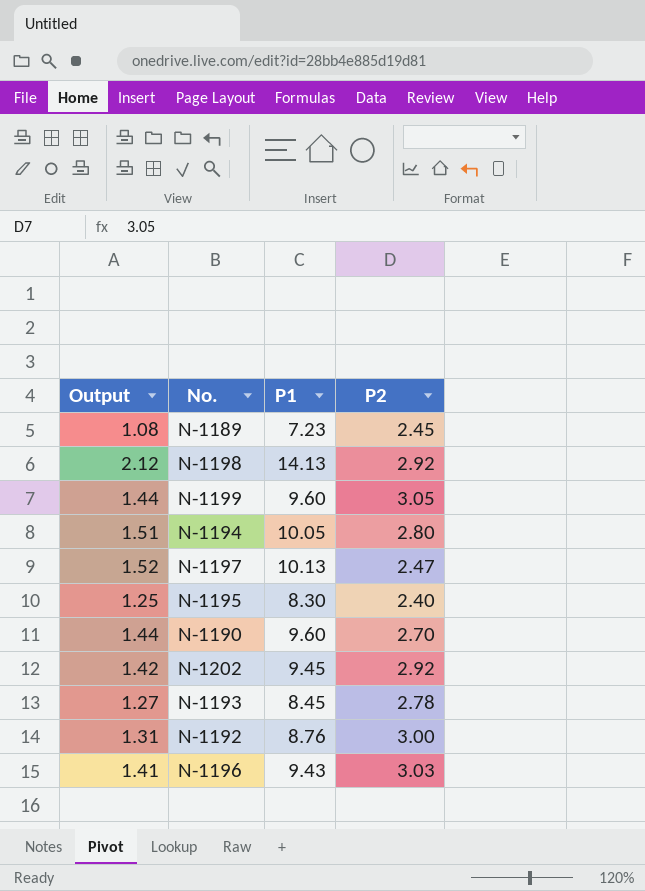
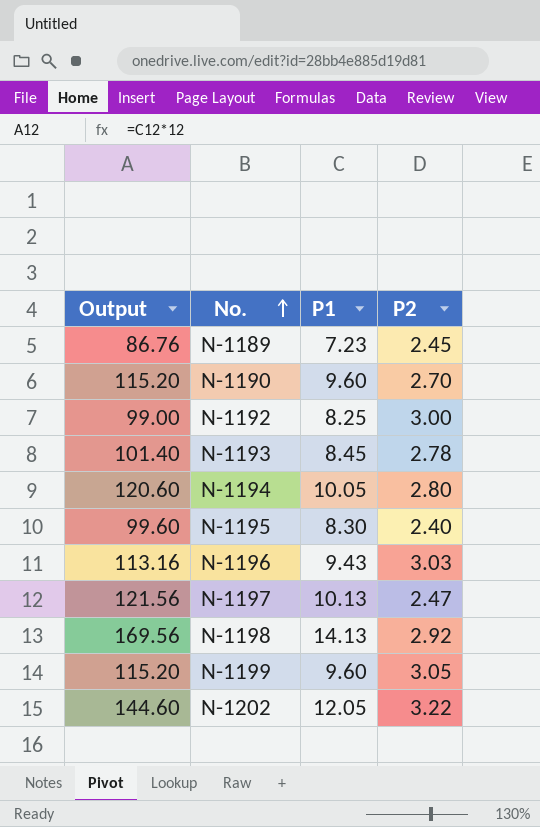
row order: none -> No. ascending
column Output | formula: [P1] * 0.15 -> [P1] * 12
N-1192 | P1: 8.76 -> 8.25
N-1202 | P1: 9.45 -> 12.05
N-1202 | P2: 2.92 -> 3.22

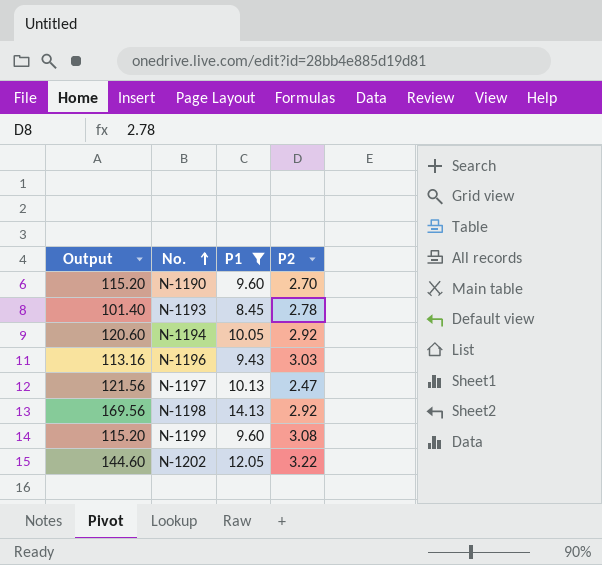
filter: none -> P1 >= 8.45
N-1194 | P2: 2.80 -> 2.92
N-1199 | P2: 3.05 -> 3.08

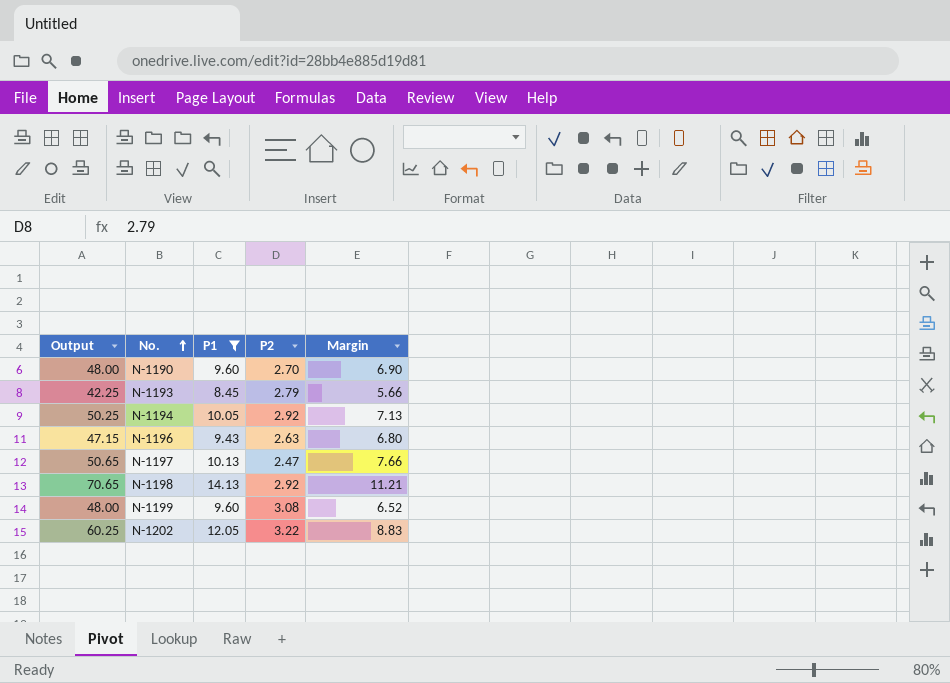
column Output | formula: [P1] * 12 -> [P1] * 5
column Margin | formula: none -> [P1] - [P2]
N-1193 | P2: 2.78 -> 2.79
N-1196 | P2: 3.03 -> 2.63

